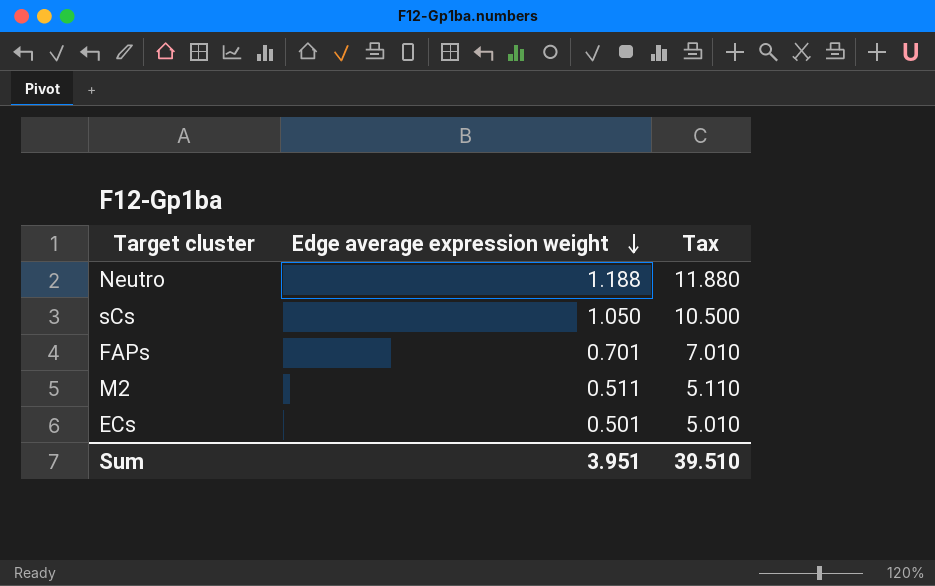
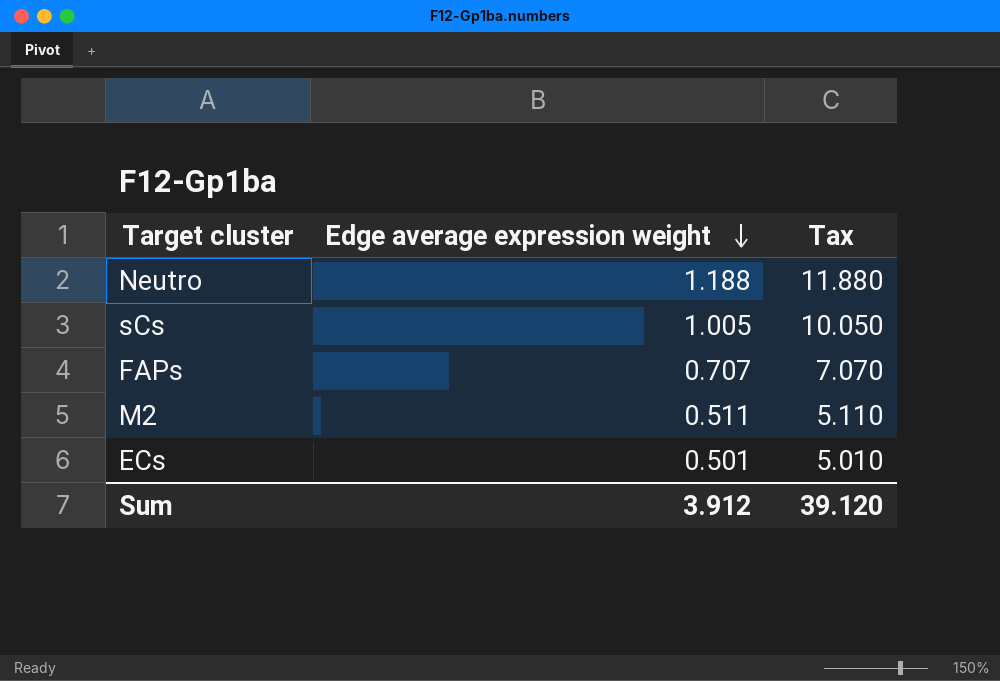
sCs | Edge average expression weight: 1.050 -> 1.005
sCs | Tax: 10.500 -> 10.050
FAPs | Edge average expression weight: 0.701 -> 0.707
FAPs | Tax: 7.010 -> 7.070
Sum | Edge average expression weight: 3.951 -> 3.912
Sum | Tax: 39.510 -> 39.120

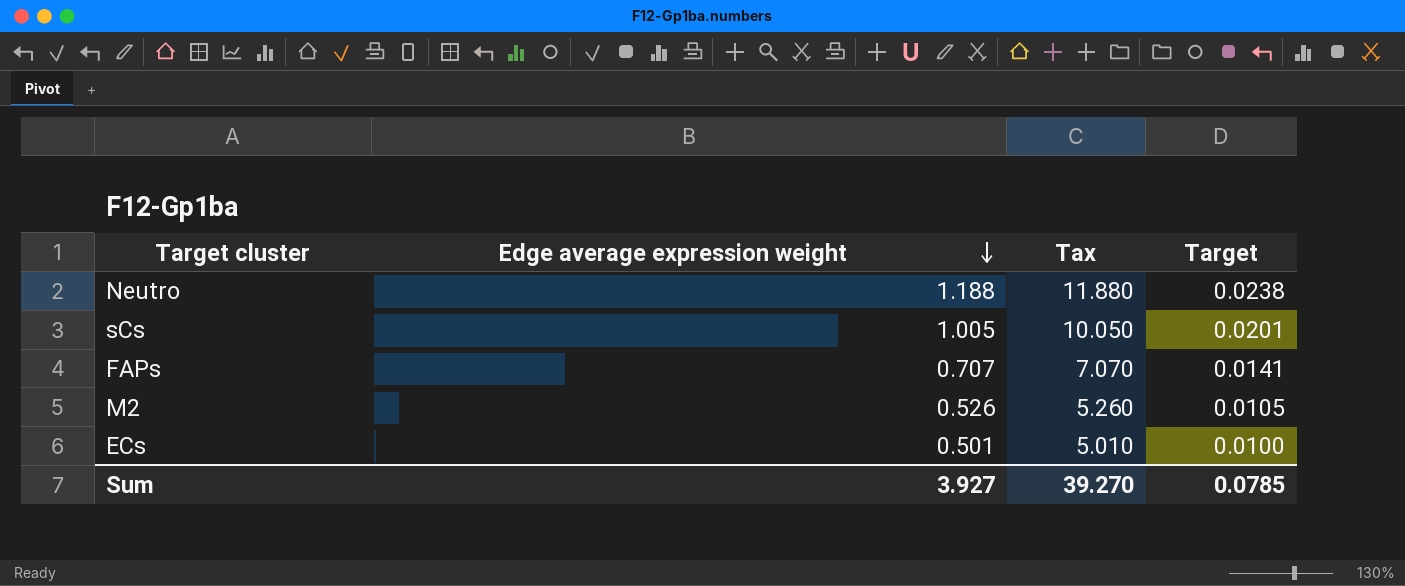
column Target | formula: none -> [Edge average expression weight] * 0.02
M2 | Edge average expression weight: 0.511 -> 0.526
M2 | Tax: 5.110 -> 5.260
Sum | Edge average expression weight: 3.912 -> 3.927
Sum | Tax: 39.120 -> 39.270

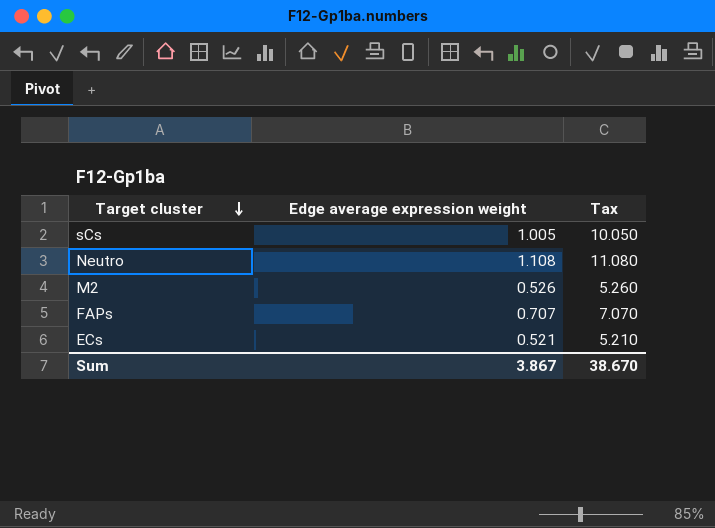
row order: Edge average expression weight descending -> Target cluster descending
column Target | formula: [Edge average expression weight] * 0.02 -> none
Neutro | Edge average expression weight: 1.188 -> 1.108
Neutro | Tax: 11.880 -> 11.080
ECs | Edge average expression weight: 0.501 -> 0.521
ECs | Tax: 5.010 -> 5.210
Sum | Edge average expression weight: 3.927 -> 3.867
Sum | Tax: 39.270 -> 38.670

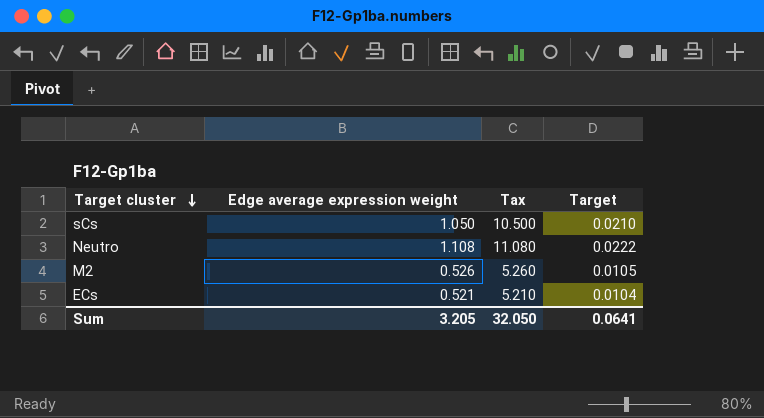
column Target | formula: none -> [Edge average expression weight] * 0.02
row FAPs: 0.707 | 7.070 -> none
sCs | Edge average expression weight: 1.005 -> 1.050
sCs | Tax: 10.050 -> 10.500
Sum | Edge average expression weight: 3.867 -> 3.205
Sum | Tax: 38.670 -> 32.050

